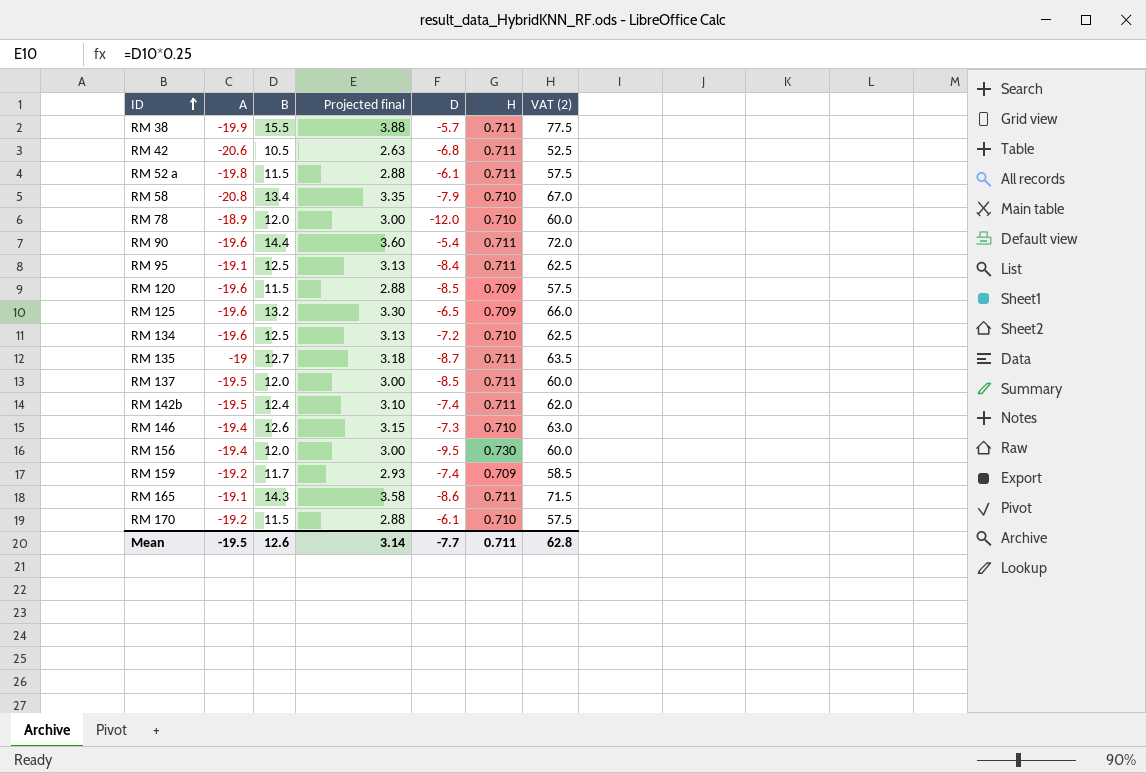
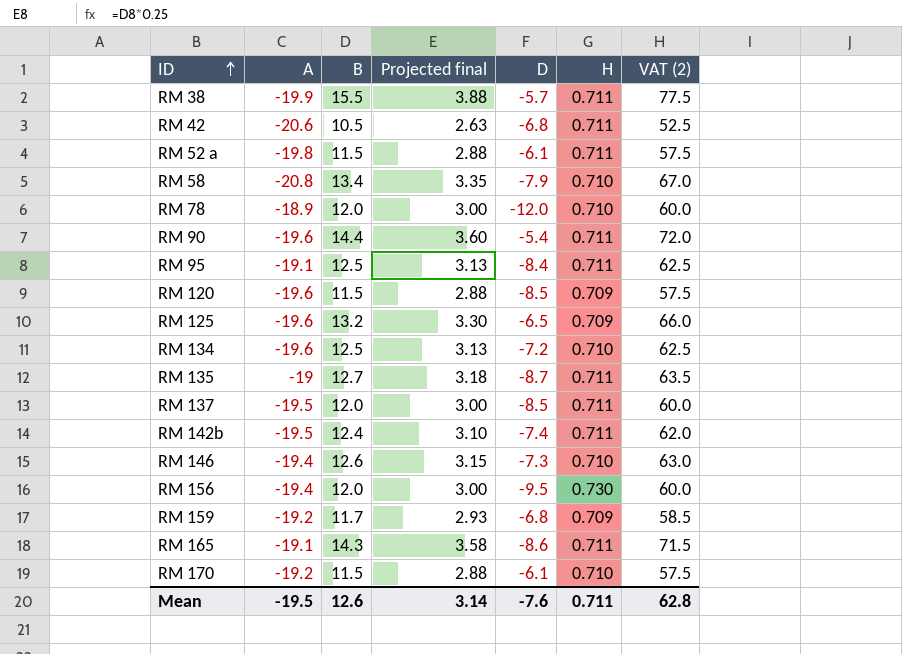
RM 159 | D: -7.4 -> -6.8
Mean | D: -7.7 -> -7.6

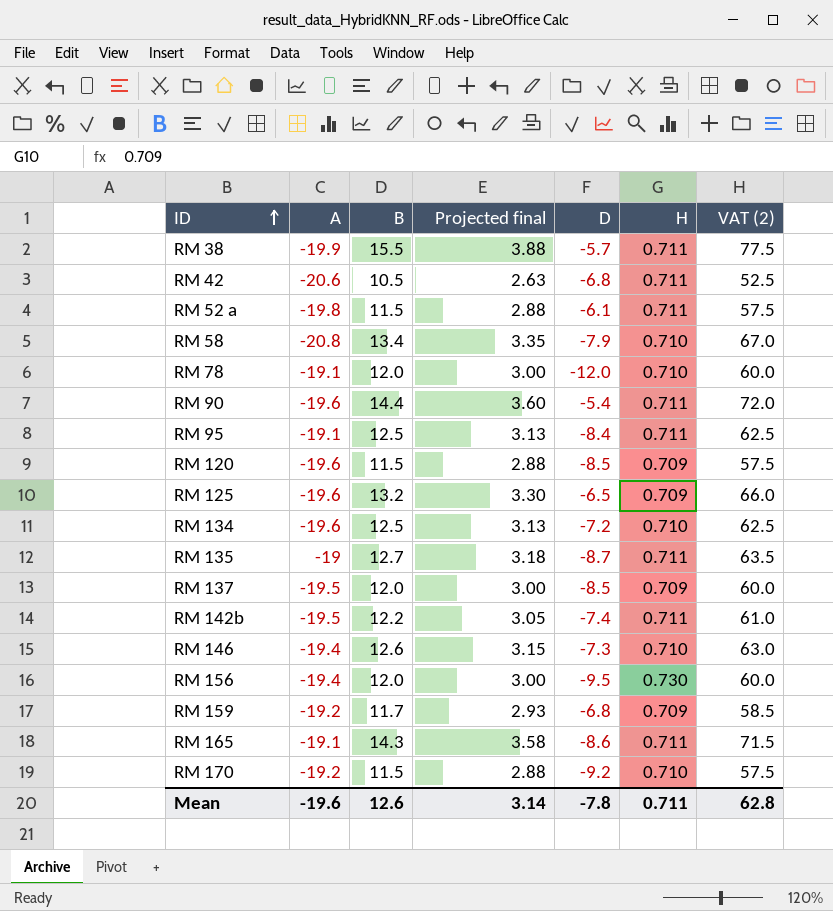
RM 78 | A: -18.9 -> -19.1
RM 137 | H: 0.711 -> 0.709
RM 142b | B: 12.4 -> 12.2
RM 142b | Projected final: 3.10 -> 3.05
RM 142b | VAT (2): 62.0 -> 61.0
RM 170 | D: -6.1 -> -9.2
Mean | A: -19.5 -> -19.6
Mean | D: -7.6 -> -7.8

